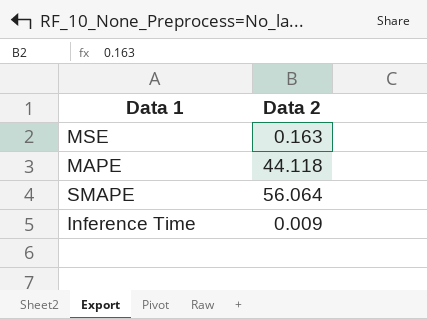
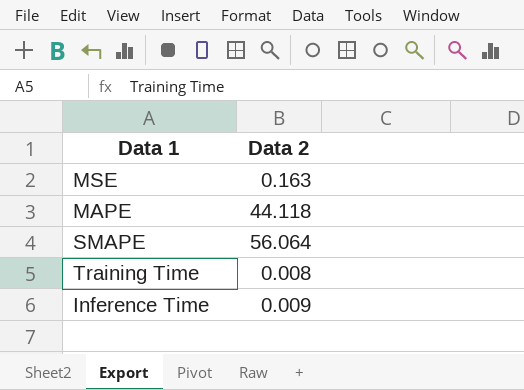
row Training Time: none -> 0.008

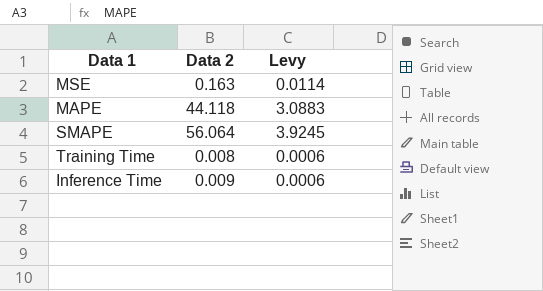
column Levy | formula: none -> [Data 2] * 0.07

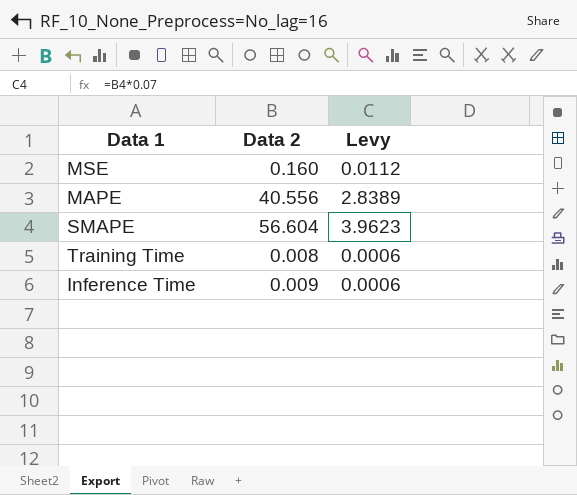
MSE | Data 2: 0.163 -> 0.160
MSE | Levy: 0.0114 -> 0.0112
MAPE | Data 2: 44.118 -> 40.556
MAPE | Levy: 3.0883 -> 2.8389
SMAPE | Data 2: 56.064 -> 56.604
SMAPE | Levy: 3.9245 -> 3.9623

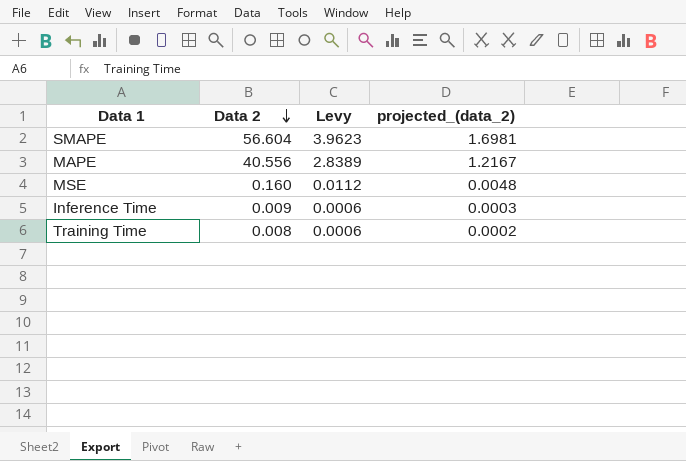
row order: none -> Data 2 descending
column projected_(data_2) | formula: none -> [Data 2] * 0.03

